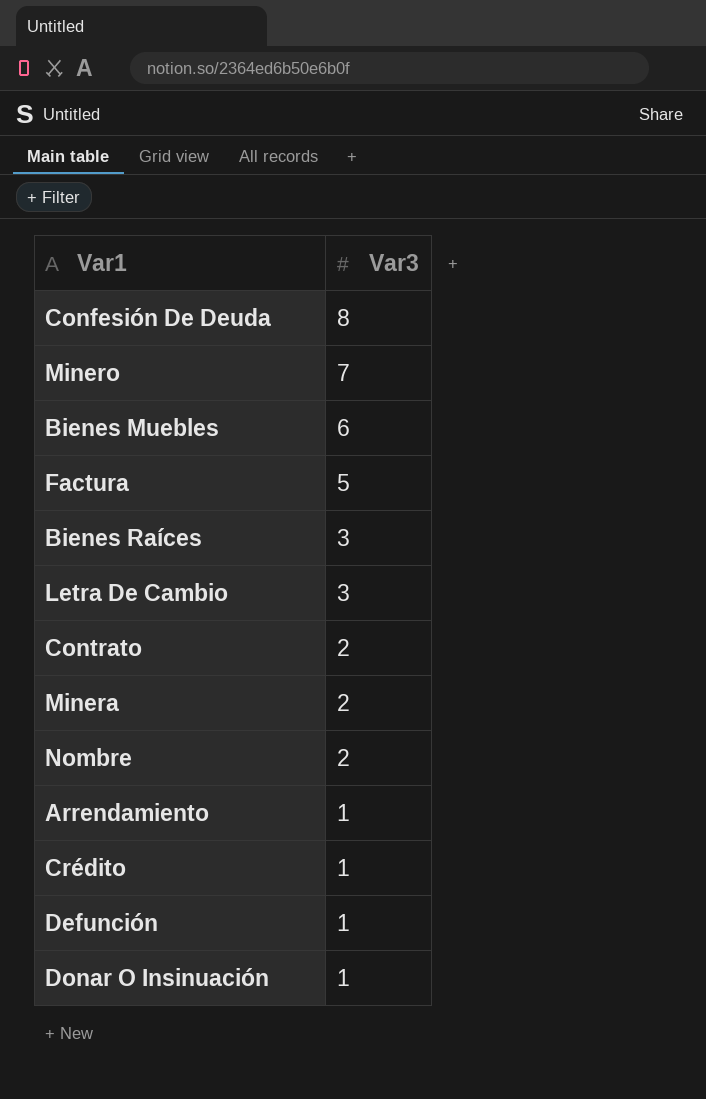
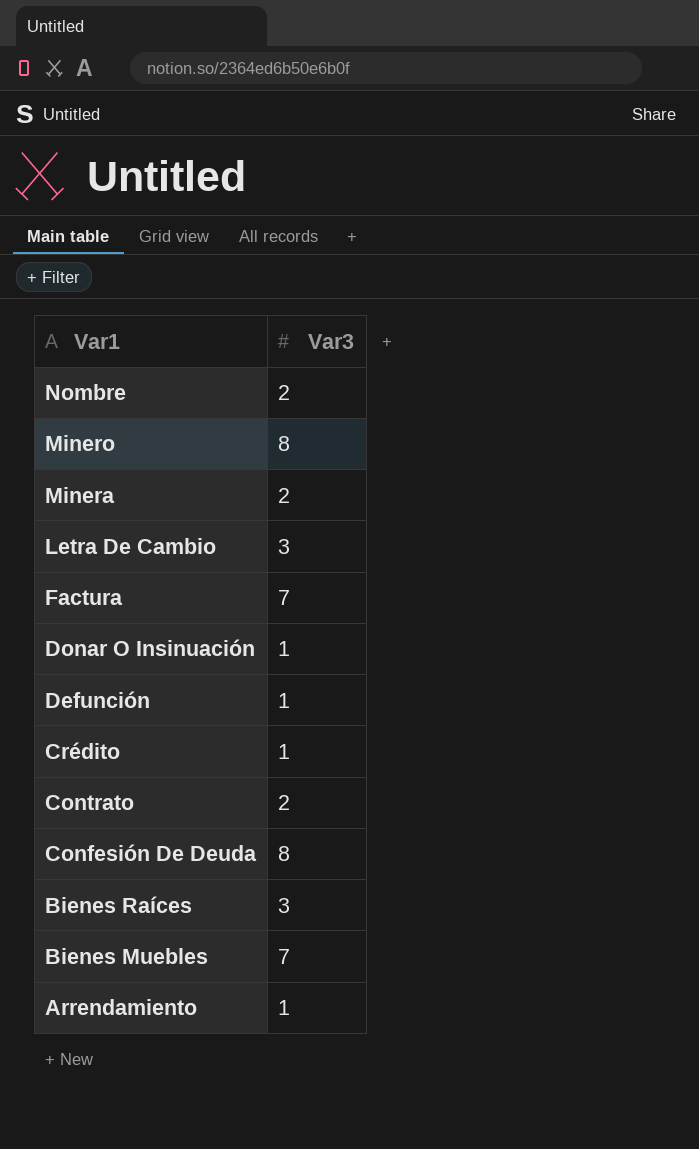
row order: Var3 descending -> Var1 descending
Minero | Var3: 7 -> 8
Factura | Var3: 5 -> 7
Bienes Muebles | Var3: 6 -> 7

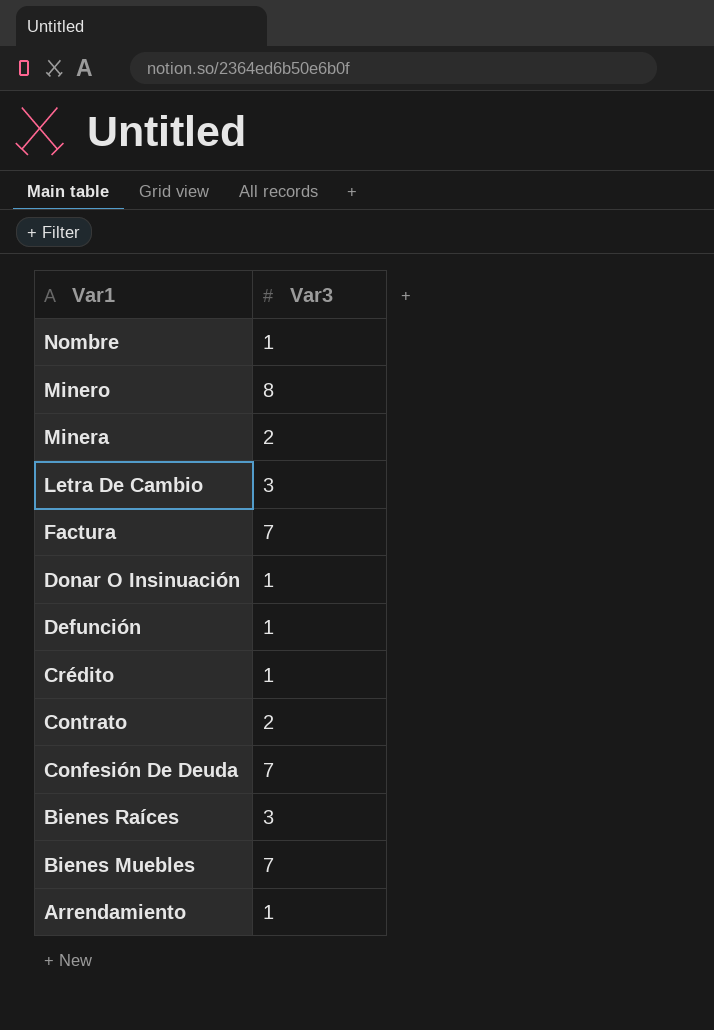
Nombre | Var3: 2 -> 1
Confesión De Deuda | Var3: 8 -> 7

